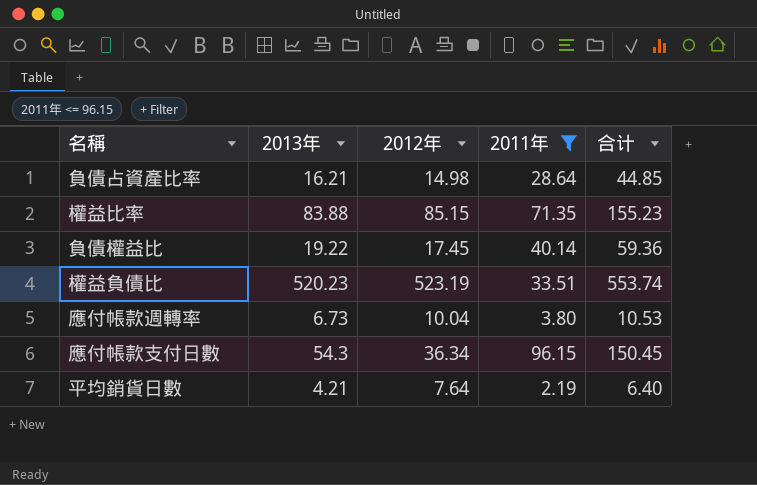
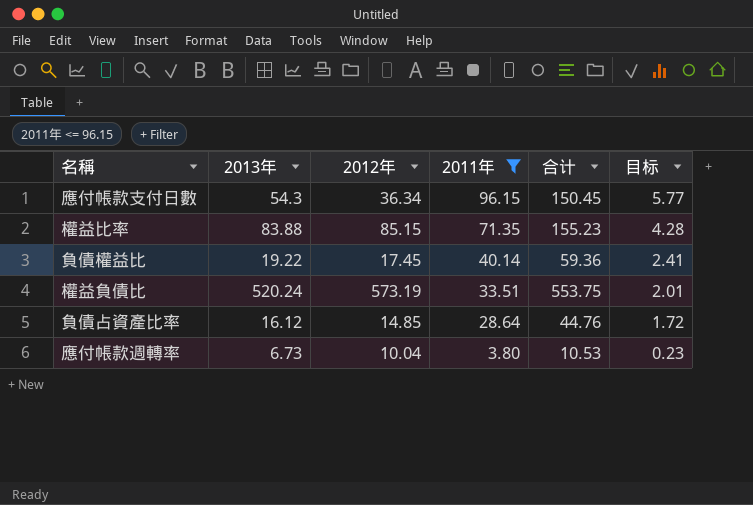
row order: none -> 2011年 descending
column 目标 | formula: none -> [2011年] * 0.06
row 平均銷貨日數: 4.21 | 7.64 | 2.19 | 6.40 -> none
權益負債比 | 2013年: 520.23 -> 520.24
權益負債比 | 2012年: 523.19 -> 573.19
權益負債比 | 合计: 553.74 -> 553.75
負債占資產比率 | 2013年: 16.21 -> 16.12
負債占資產比率 | 2012年: 14.98 -> 14.85
負債占資產比率 | 合计: 44.85 -> 44.76

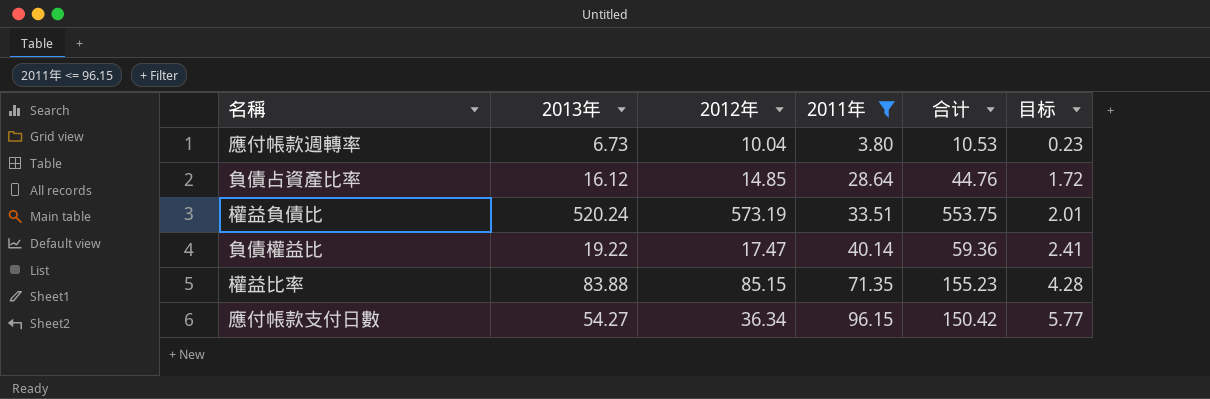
row order: 2011年 descending -> 2011年 ascending
負債權益比 | 2012年: 17.45 -> 17.47
應付帳款支付日數 | 2013年: 54.3 -> 54.27
應付帳款支付日數 | 合计: 150.45 -> 150.42

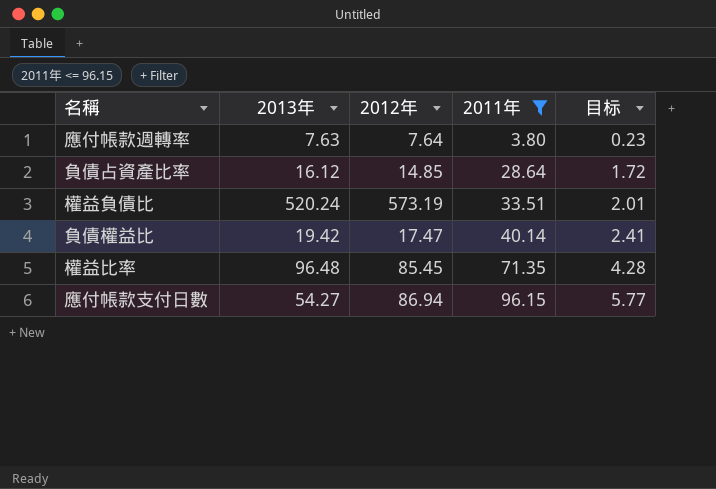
column 合计 | formula: [2013年] + [2011年] -> none
應付帳款週轉率 | 2013年: 6.73 -> 7.63
應付帳款週轉率 | 2012年: 10.04 -> 7.64
負債權益比 | 2013年: 19.22 -> 19.42
權益比率 | 2013年: 83.88 -> 96.48
權益比率 | 2012年: 85.15 -> 85.45
應付帳款支付日數 | 2012年: 36.34 -> 86.94

